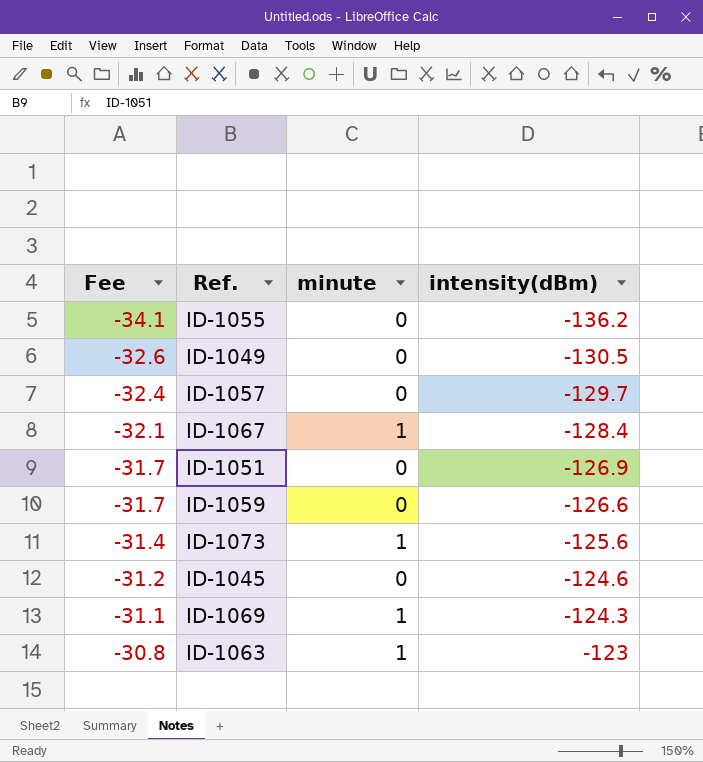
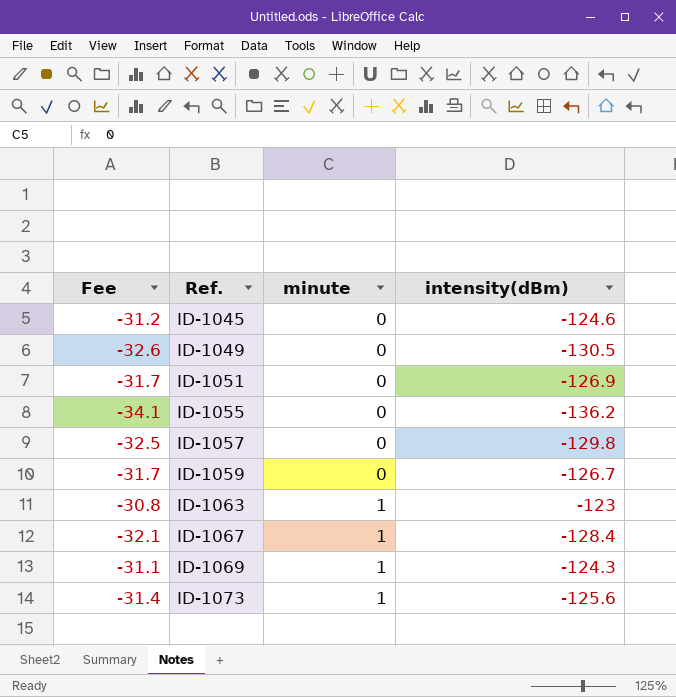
row order: Fee ascending -> Ref. ascending
ID-1057 | Fee: -32.4 -> -32.5
ID-1057 | intensity(dBm): -129.7 -> -129.8
ID-1059 | intensity(dBm): -126.6 -> -126.7

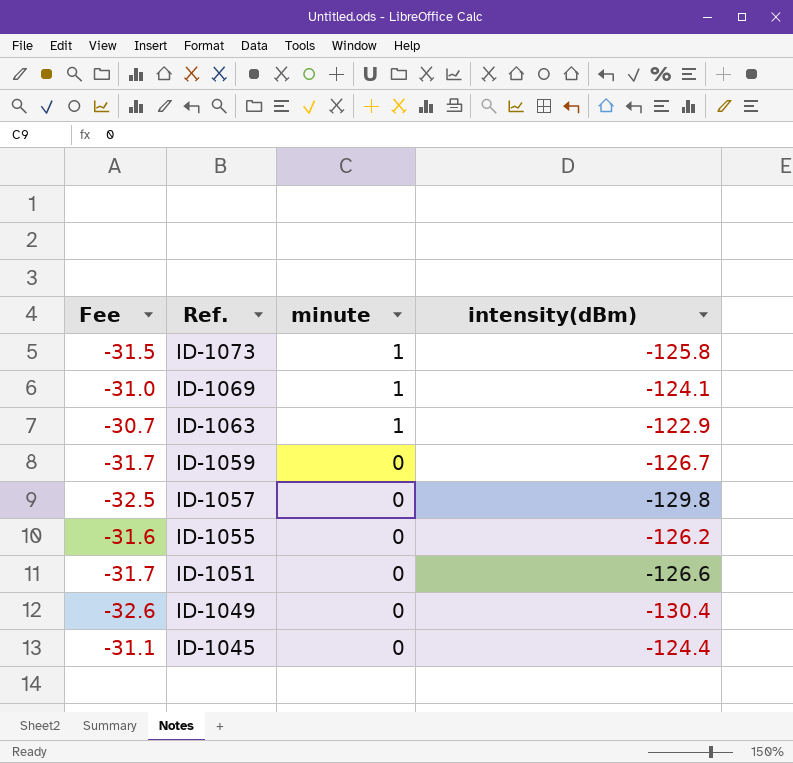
row order: Ref. ascending -> Ref. descending
row ID-1067: -32.1 | 1 | -128.4 -> none
ID-1073 | Fee: -31.4 -> -31.5
ID-1073 | intensity(dBm): -125.6 -> -125.8
ID-1069 | Fee: -31.1 -> -31.0
ID-1069 | intensity(dBm): -124.3 -> -124.1
ID-1063 | Fee: -30.8 -> -30.7
ID-1063 | intensity(dBm): -123 -> -122.9
ID-1055 | Fee: -34.1 -> -31.6
ID-1055 | intensity(dBm): -136.2 -> -126.2
ID-1051 | intensity(dBm): -126.9 -> -126.6
ID-1049 | intensity(dBm): -130.5 -> -130.4
ID-1045 | Fee: -31.2 -> -31.1
ID-1045 | intensity(dBm): -124.6 -> -124.4

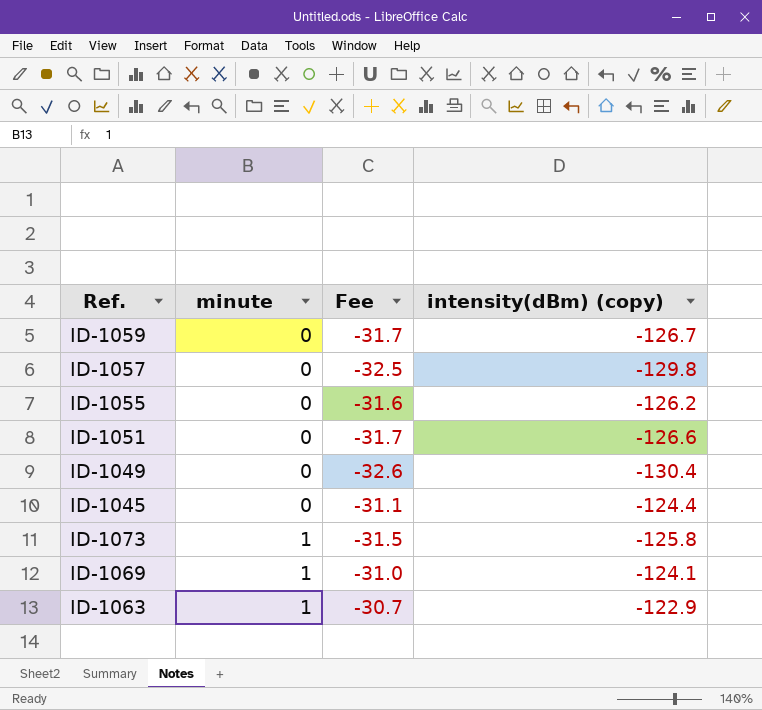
row order: Ref. descending -> minute ascending
column Fee | position: 1 -> 3
column name: intensity(dBm) -> intensity(dBm) (copy)

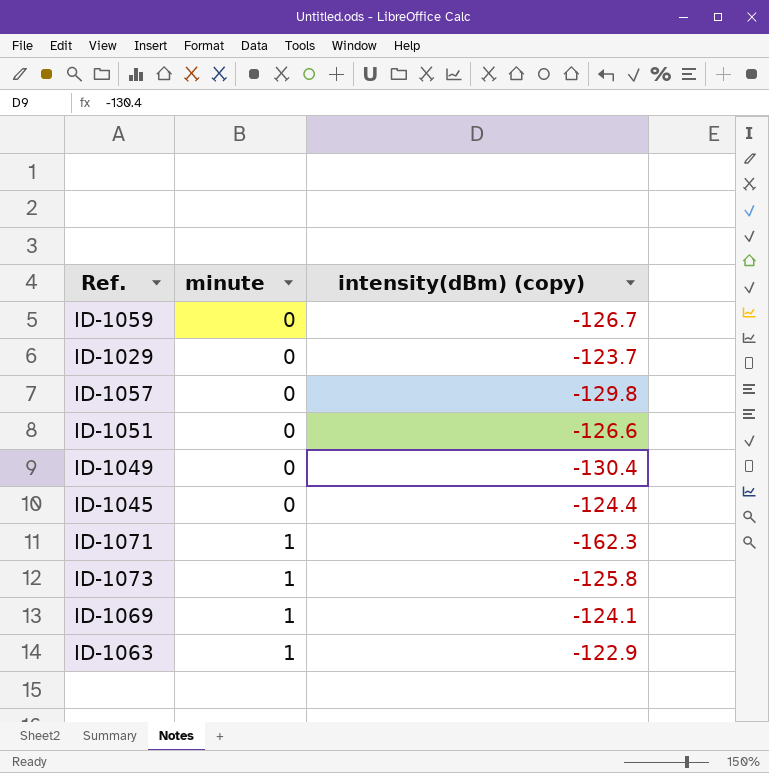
column Fee | formula: [intensity(dBm) (copy)] * 0.25 -> none
row ID-1055: 0 | -31.6 | -126.2 -> none
row ID-1029: none -> 0 | -123.7
row ID-1071: none -> 1 | -162.3

